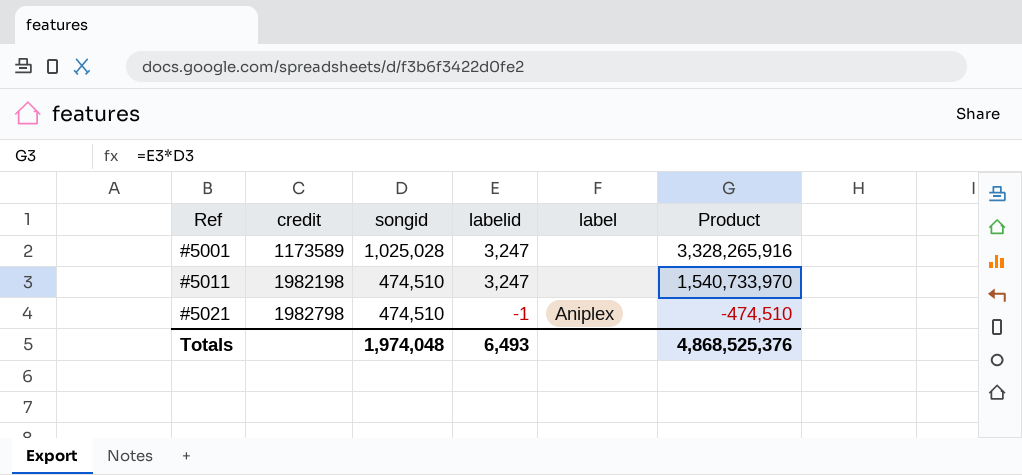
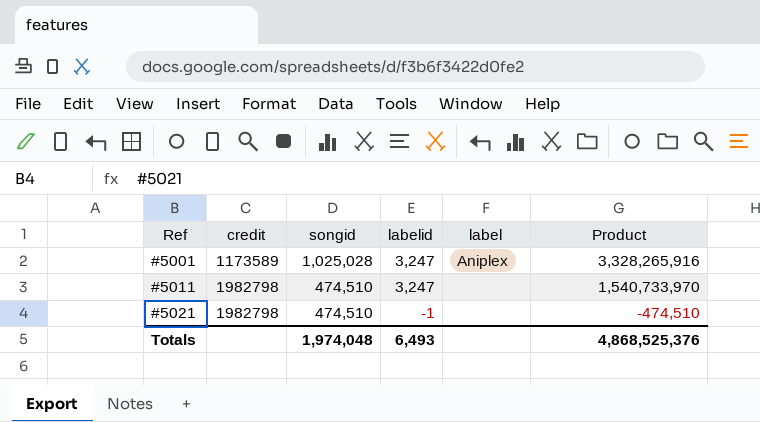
#5001 | label: none -> Aniplex
#5011 | credit: 1982198 -> 1982798
#5021 | label: Aniplex -> none

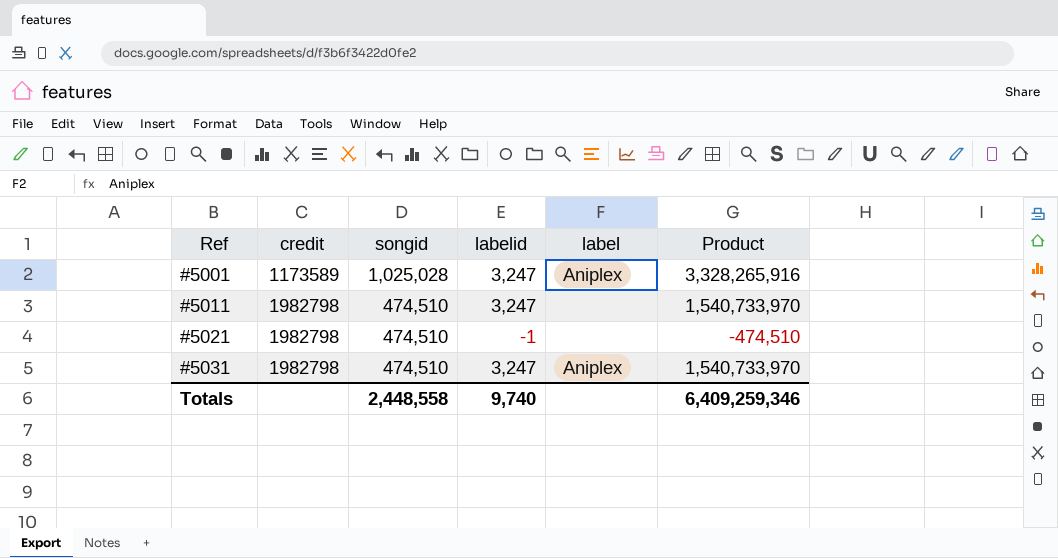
row #5031: none -> 1982798 | 474,510 | 3,247 | Aniplex | 1,540,733,970
Totals | songid: 1,974,048 -> 2,448,558
Totals | labelid: 6,493 -> 9,740
Totals | Product: 4,868,525,376 -> 6,409,259,346

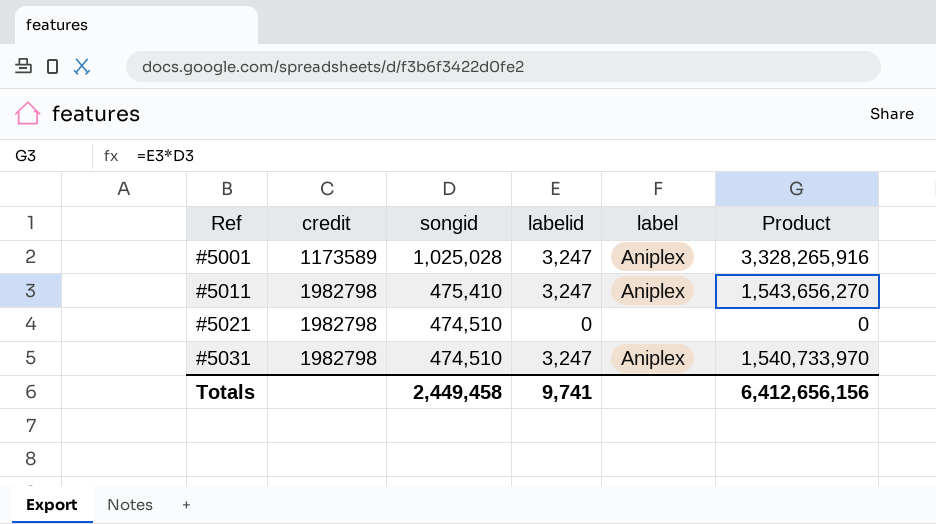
#5011 | songid: 474,510 -> 475,410
#5011 | label: none -> Aniplex
#5011 | Product: 1,540,733,970 -> 1,543,656,270
#5021 | labelid: -1 -> 0
#5021 | Product: -474,510 -> 0
Totals | songid: 2,448,558 -> 2,449,458
Totals | labelid: 9,740 -> 9,741
Totals | Product: 6,409,259,346 -> 6,412,656,156

